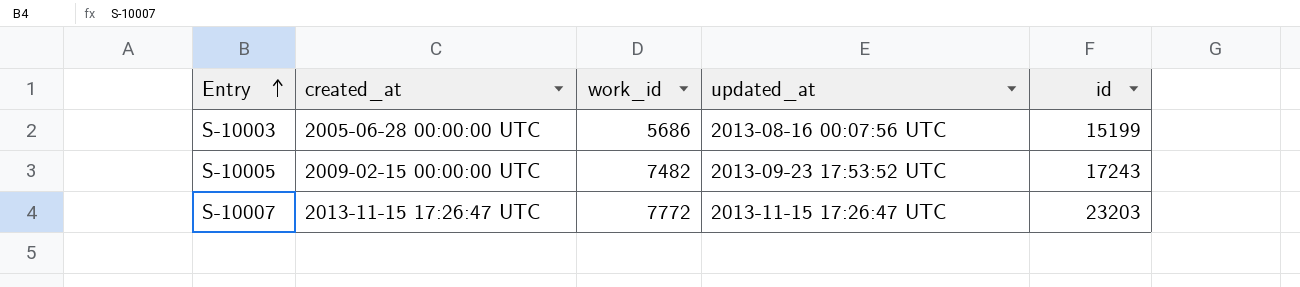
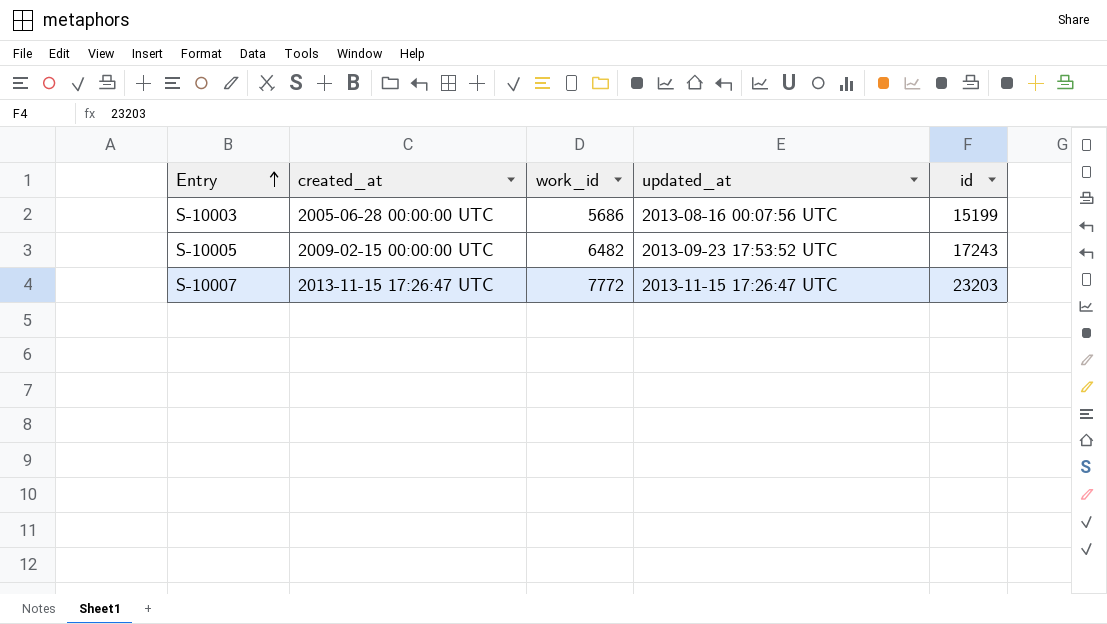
S-10005 | work_id: 7482 -> 6482

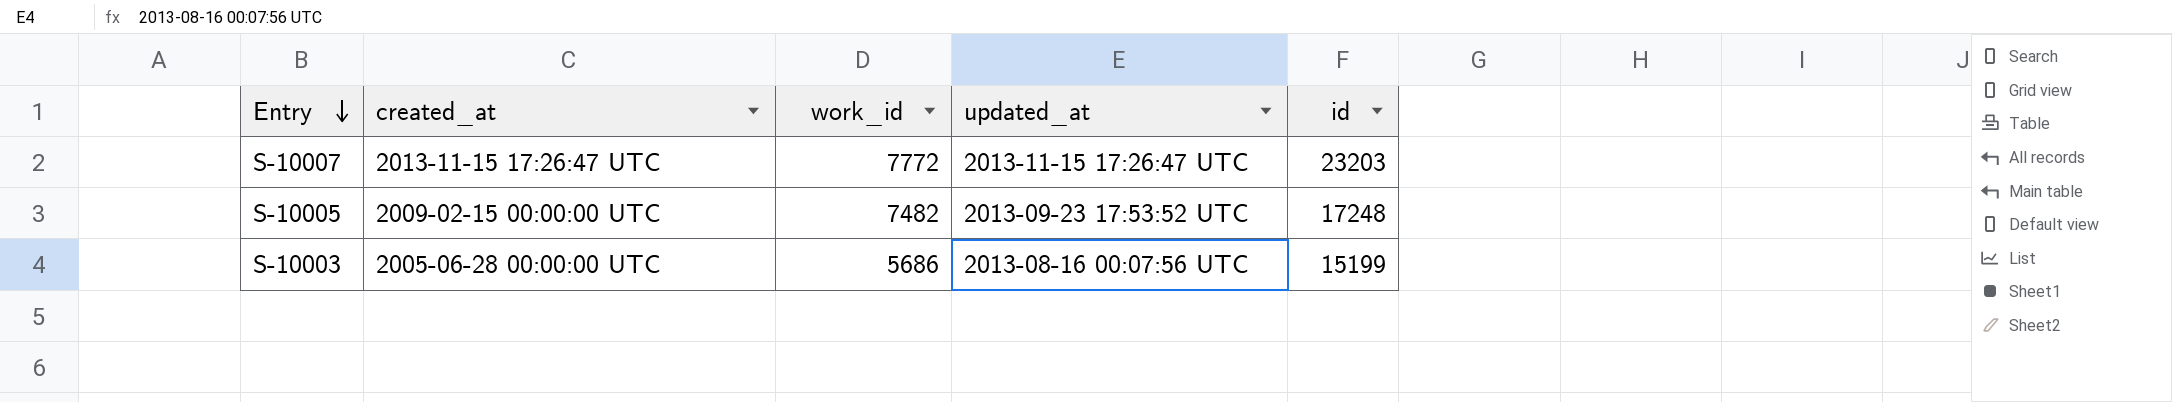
row order: Entry ascending -> Entry descending
S-10005 | work_id: 6482 -> 7482
S-10005 | id: 17243 -> 17248

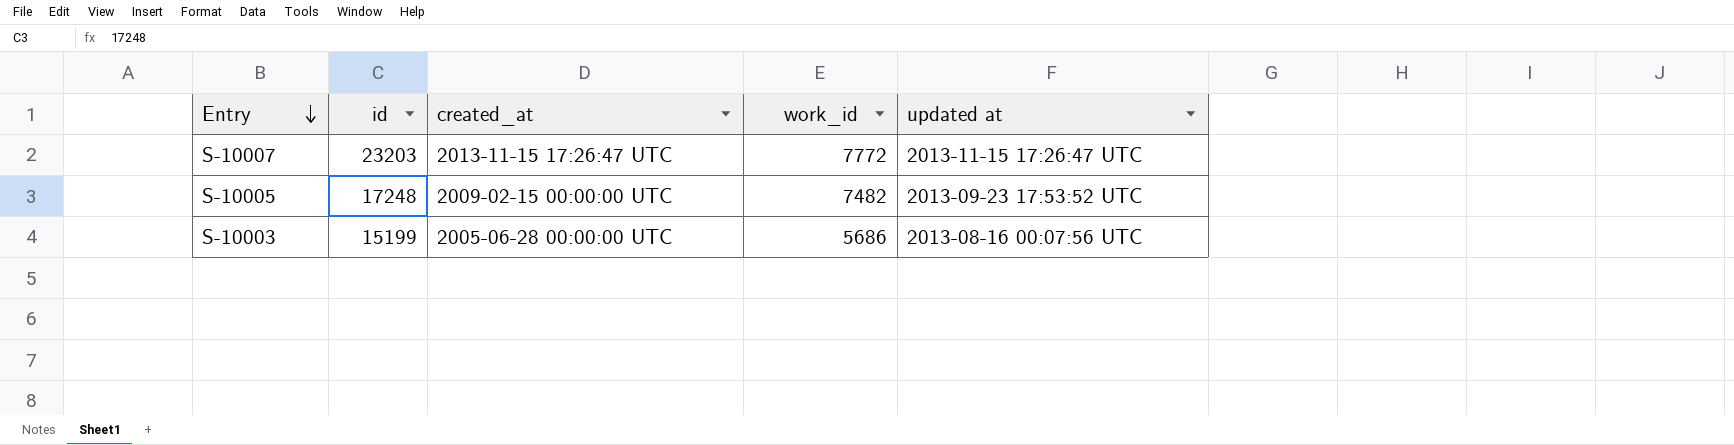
column id | position: 5 -> 2
column name: updated_at -> updated at

